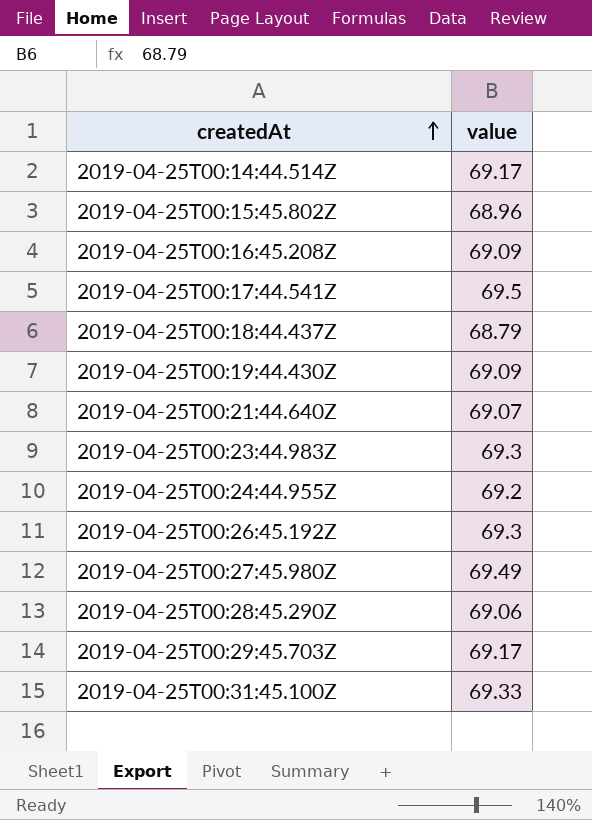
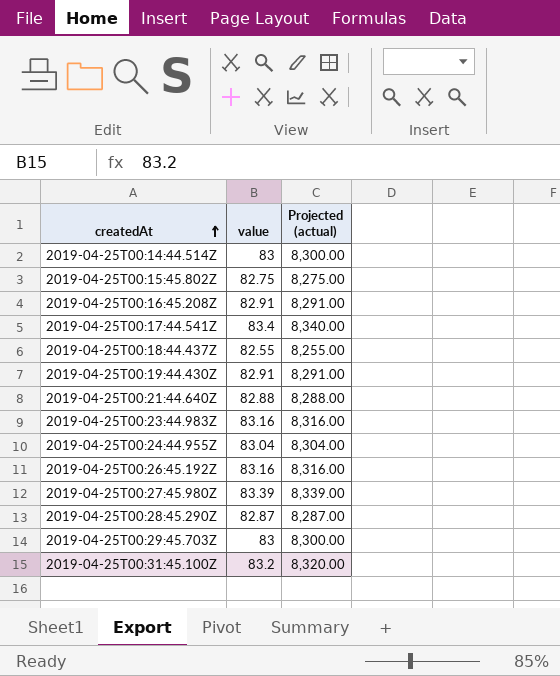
column Projected (actual) | formula: none -> [value] * 100
2019-04-25T00:14:44.514Z | value: 69.17 -> 83
2019-04-25T00:15:45.802Z | value: 68.96 -> 82.75
2019-04-25T00:16:45.208Z | value: 69.09 -> 82.91
2019-04-25T00:17:44.541Z | value: 69.5 -> 83.4
2019-04-25T00:18:44.437Z | value: 68.79 -> 82.55
2019-04-25T00:19:44.430Z | value: 69.09 -> 82.91
2019-04-25T00:21:44.640Z | value: 69.07 -> 82.88
2019-04-25T00:23:44.983Z | value: 69.3 -> 83.16
2019-04-25T00:24:44.955Z | value: 69.2 -> 83.04
2019-04-25T00:26:45.192Z | value: 69.3 -> 83.16
2019-04-25T00:27:45.980Z | value: 69.49 -> 83.39
2019-04-25T00:28:45.290Z | value: 69.06 -> 82.87
2019-04-25T00:29:45.703Z | value: 69.17 -> 83
2019-04-25T00:31:45.100Z | value: 69.33 -> 83.2

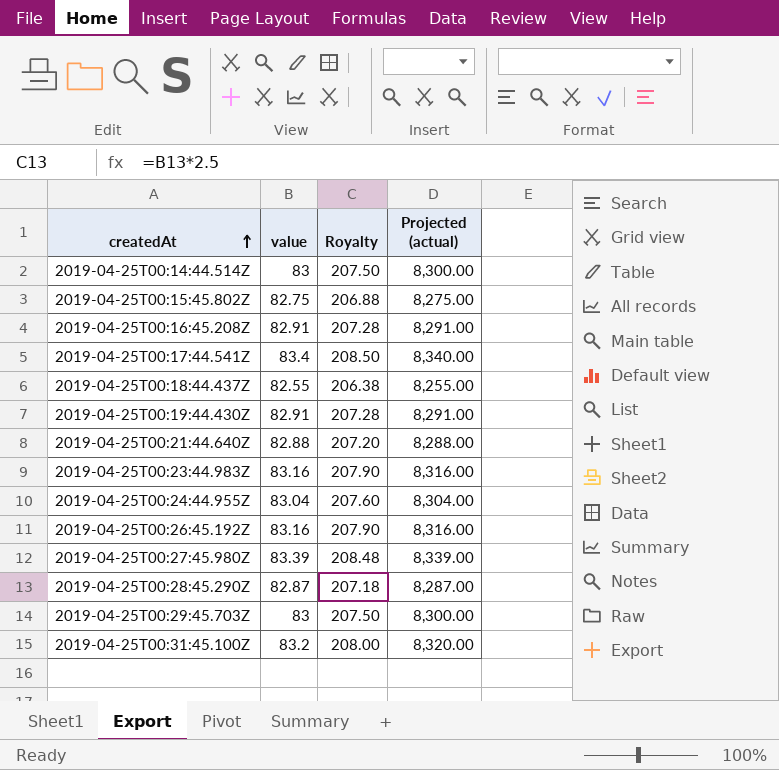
column Royalty | formula: none -> [value] * 2.5

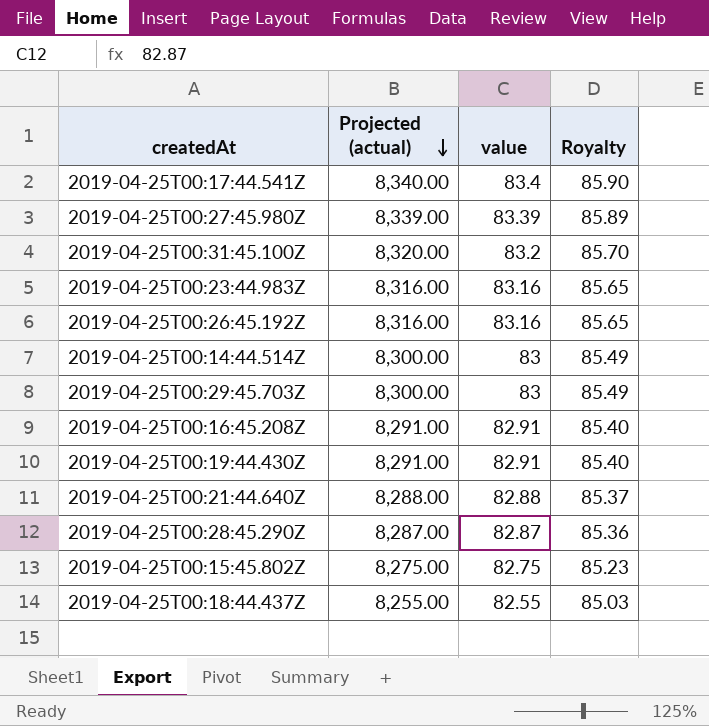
row order: createdAt ascending -> Projected (actual) descending
column Projected (actual) | position: 4 -> 2
column Royalty | formula: [value] * 2.5 -> [value] * 1.03
row 2019-04-25T00:24:44.955Z: 83.04 | 207.60 | 8,304.00 -> none

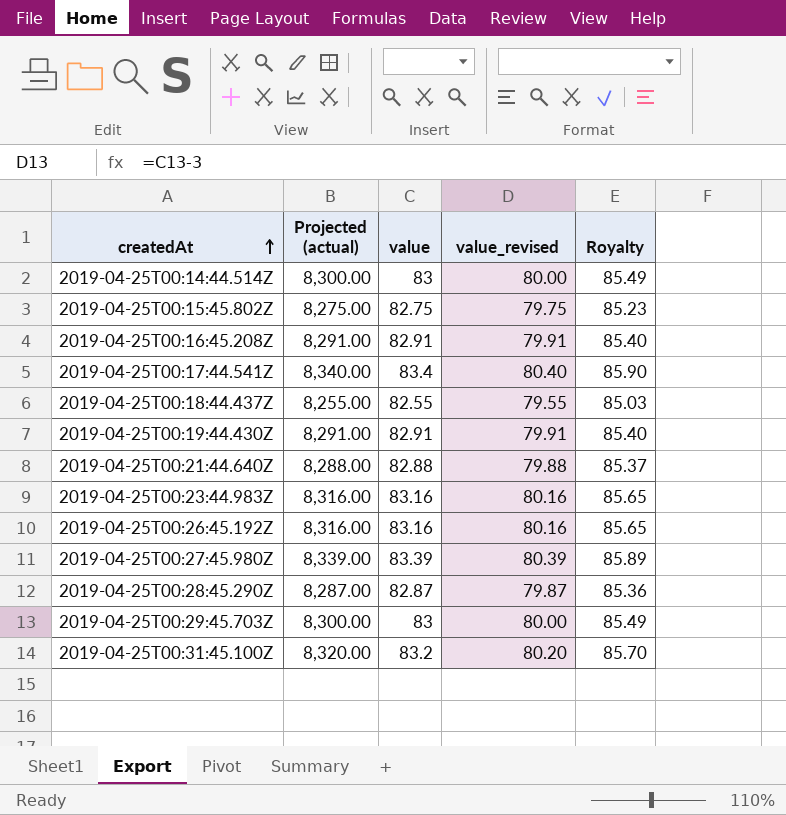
row order: Projected (actual) descending -> createdAt ascending
column value_revised | formula: none -> [value] - 3

